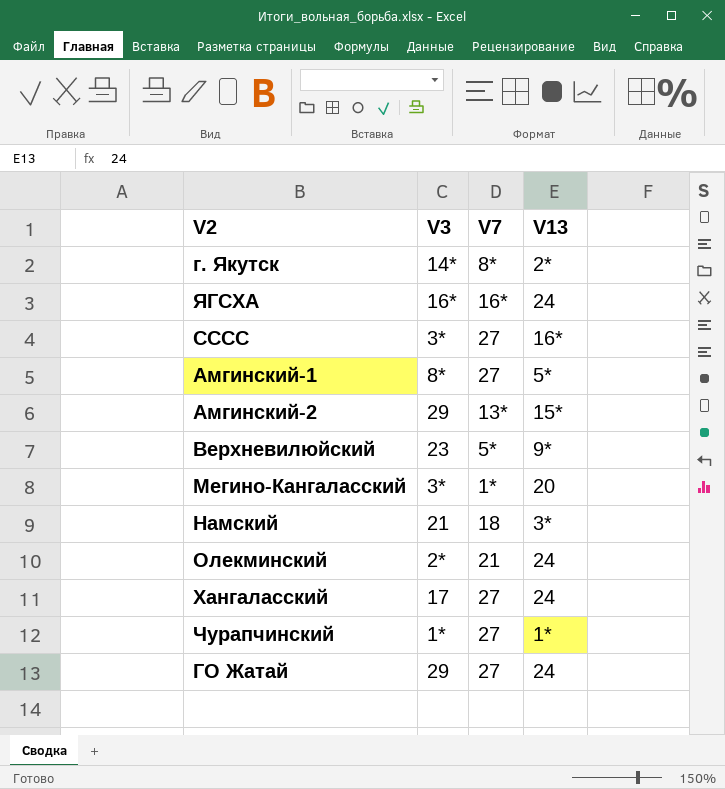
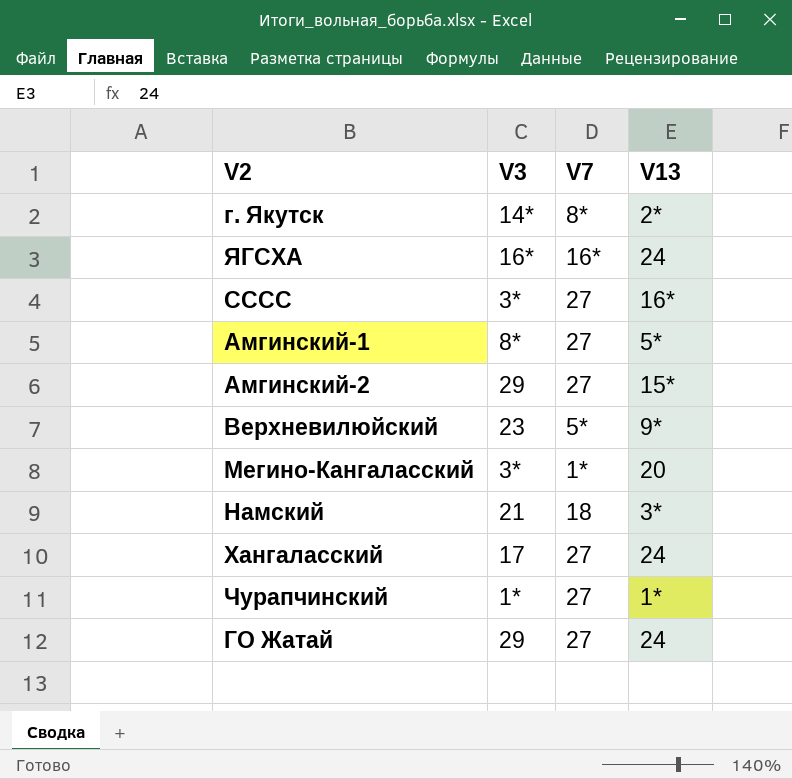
row Олекминский: 2* | 21 | 24 -> none
Амгинский-2 | V7: 13* -> 27

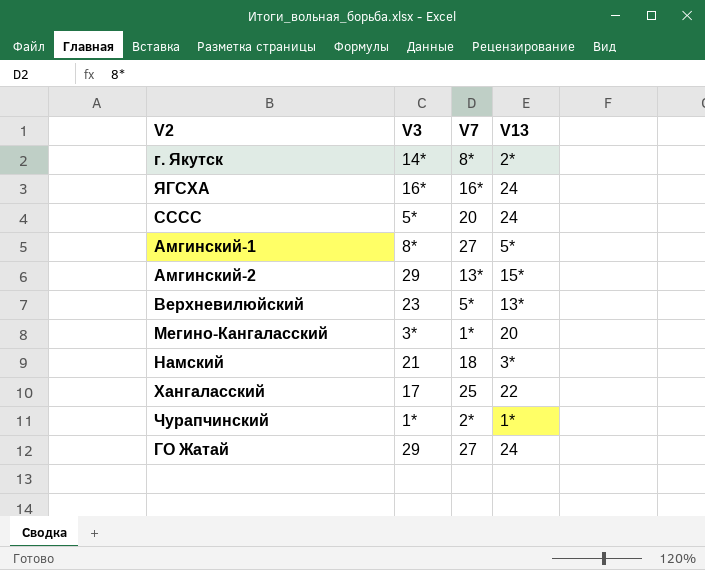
СССС | V3: 3* -> 5*
СССС | V7: 27 -> 20
СССС | V13: 16* -> 24
Амгинский-2 | V7: 27 -> 13*
Верхневилюйский | V13: 9* -> 13*
Хангаласский | V7: 27 -> 25
Хангаласский | V13: 24 -> 22
Чурапчинский | V7: 27 -> 2*

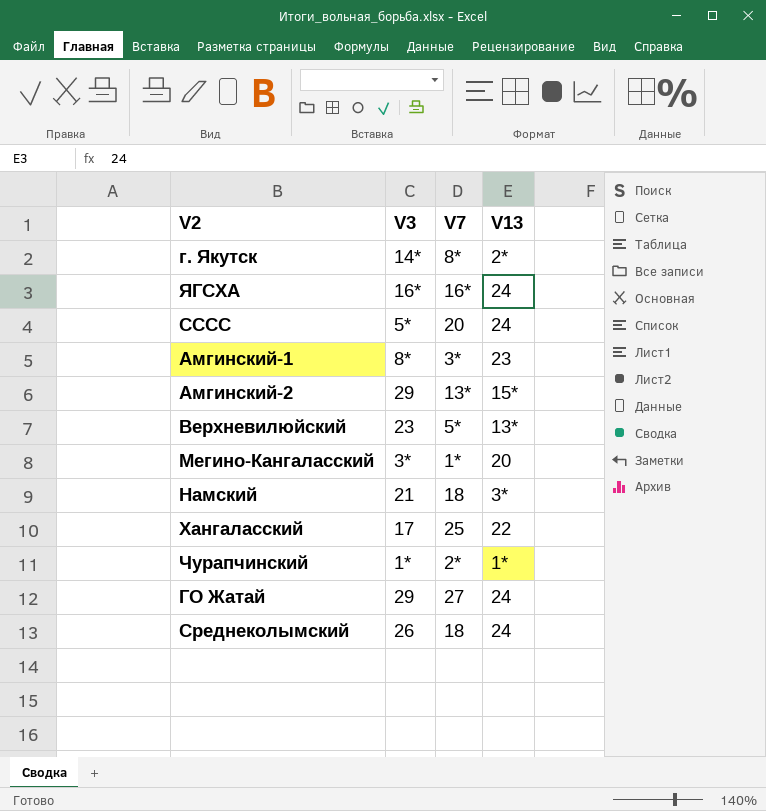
Амгинский-1 | V7: 27 -> 3*
Амгинский-1 | V13: 5* -> 23
row Среднеколымский: none -> 26 | 18 | 24

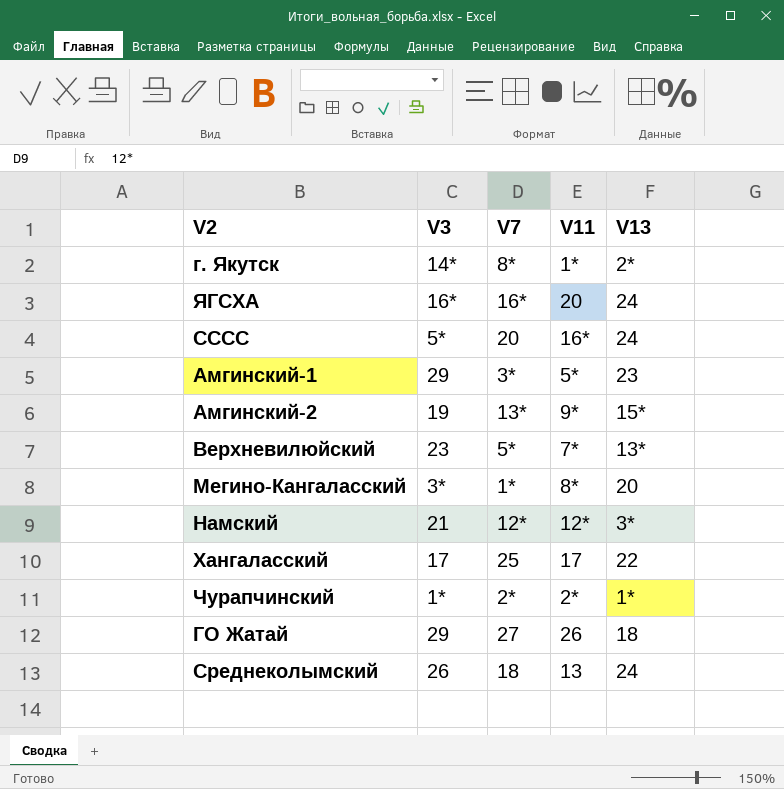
column V11 | position: none -> 4
Амгинский-1 | V3: 8* -> 29
Амгинский-2 | V3: 29 -> 19
Намский | V7: 18 -> 12*
ГО Жатай | V13: 24 -> 18

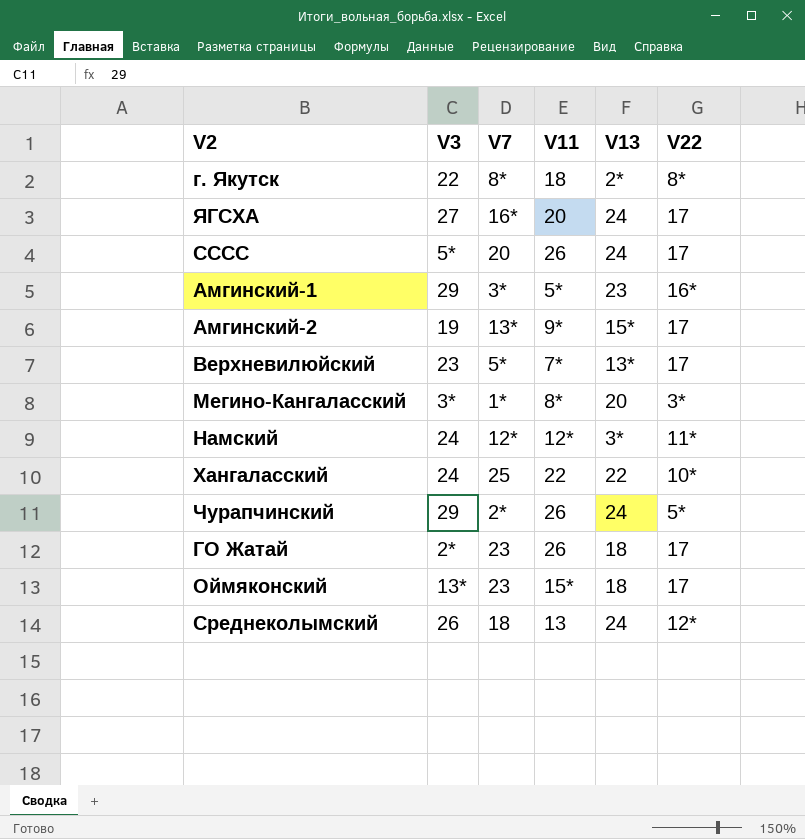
column V22 | position: none -> 6
г. Якутск | V3: 14* -> 22
г. Якутск | V11: 1* -> 18
ЯГСХА | V3: 16* -> 27
СССС | V11: 16* -> 26
Намский | V3: 21 -> 24
Хангаласский | V3: 17 -> 24
Хангаласский | V11: 17 -> 22
Чурапчинский | V3: 1* -> 29
Чурапчинский | V11: 2* -> 26
Чурапчинский | V13: 1* -> 24
ГО Жатай | V3: 29 -> 2*
ГО Жатай | V7: 27 -> 23
row Оймяконский: none -> 13* | 23 | 15* | 18 | 17

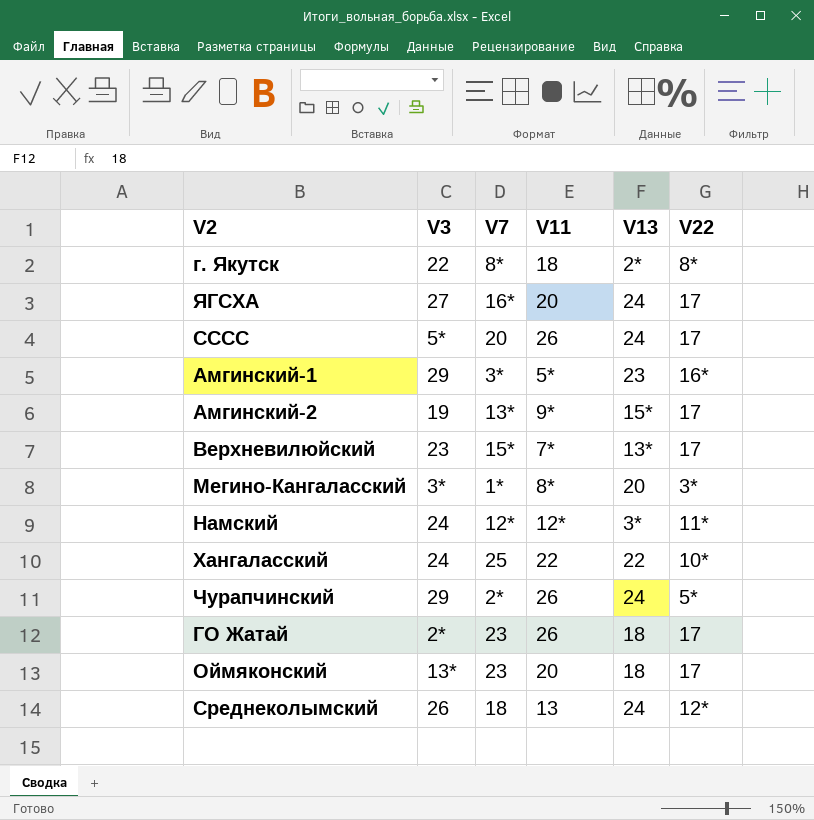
Верхневилюйский | V7: 5* -> 15*
Оймяконский | V11: 15* -> 20

